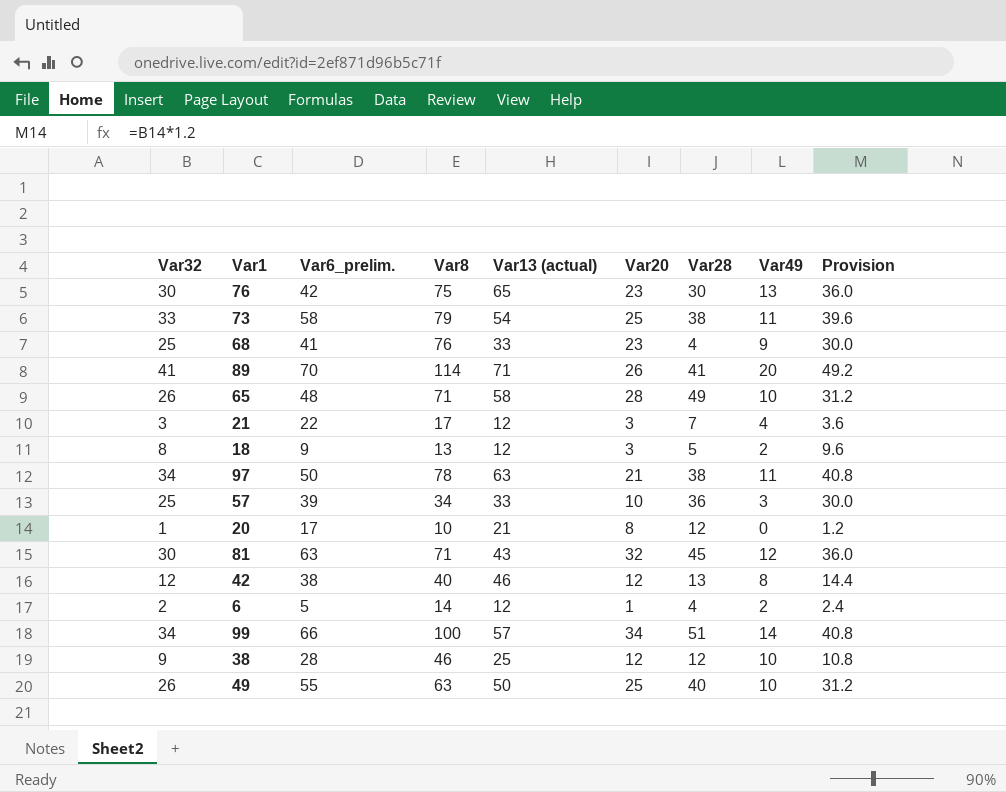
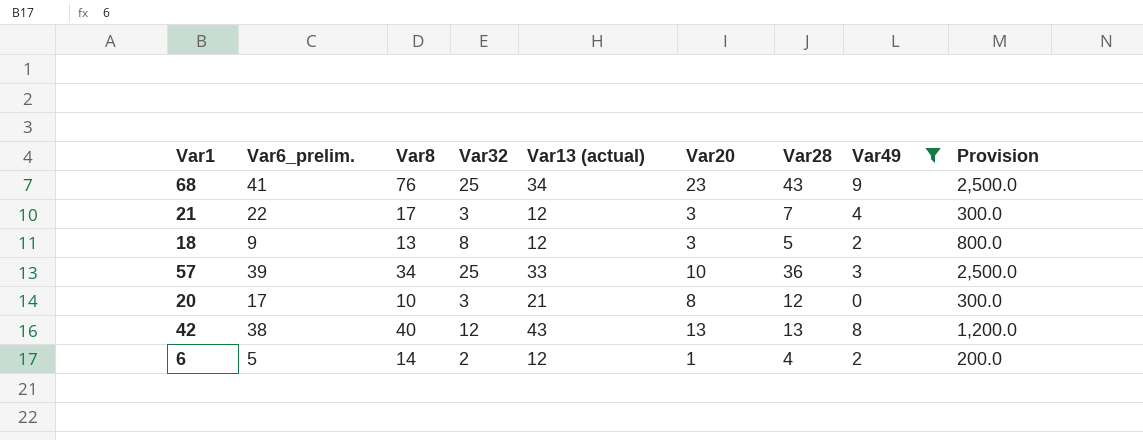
filter: none -> Var49 <= 9
column Var32 | position: 1 -> 4
column Provision | formula: [Var32] * 1.2 -> [Var32] * 100
68 | Var13 (actual): 33 -> 34
68 | Var28: 4 -> 43
20 | Var32: 1 -> 3
42 | Var13 (actual): 46 -> 43
42 | Var20: 12 -> 13

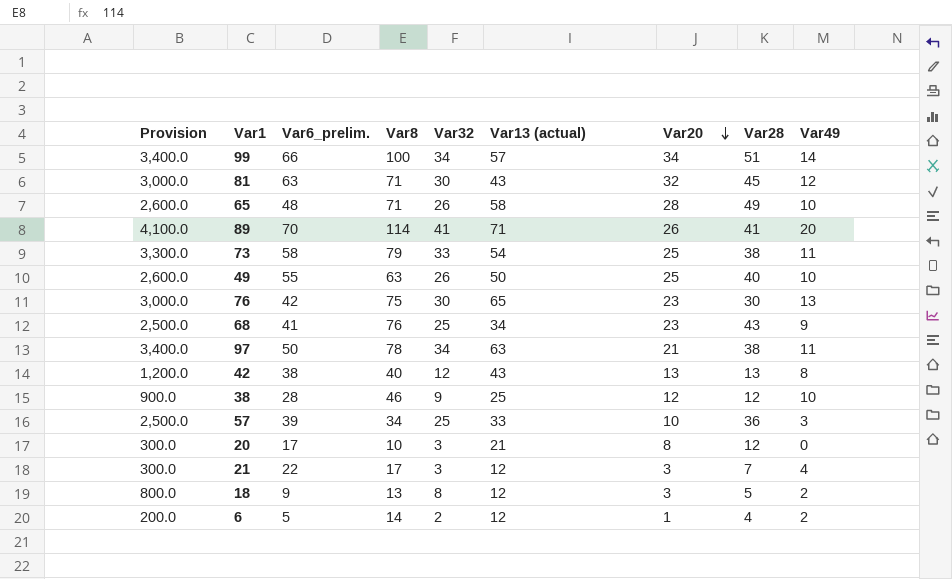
filter: Var49 <= 9 -> none
row order: none -> Var20 descending
column Provision | position: 9 -> 1

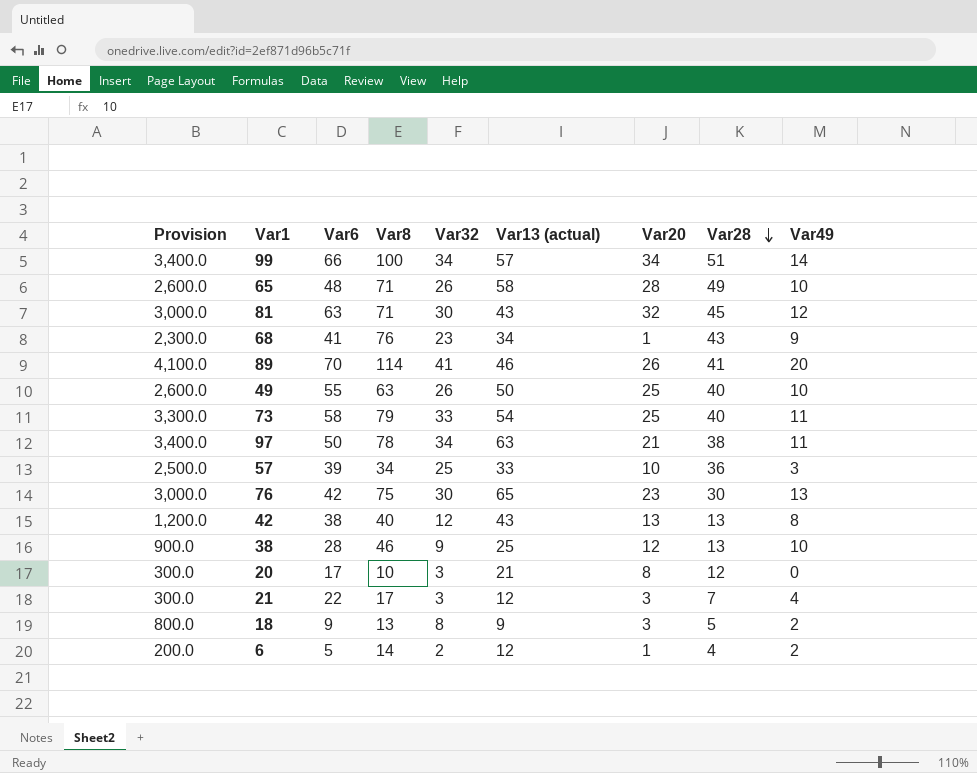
row order: Var20 descending -> Var28 descending
column name: Var6_prelim. -> Var6
68 | Provision: 2,500.0 -> 2,300.0
68 | Var32: 25 -> 23
68 | Var20: 23 -> 1
89 | Var13 (actual): 71 -> 46
73 | Var28: 38 -> 40
38 | Var28: 12 -> 13
18 | Var13 (actual): 12 -> 9

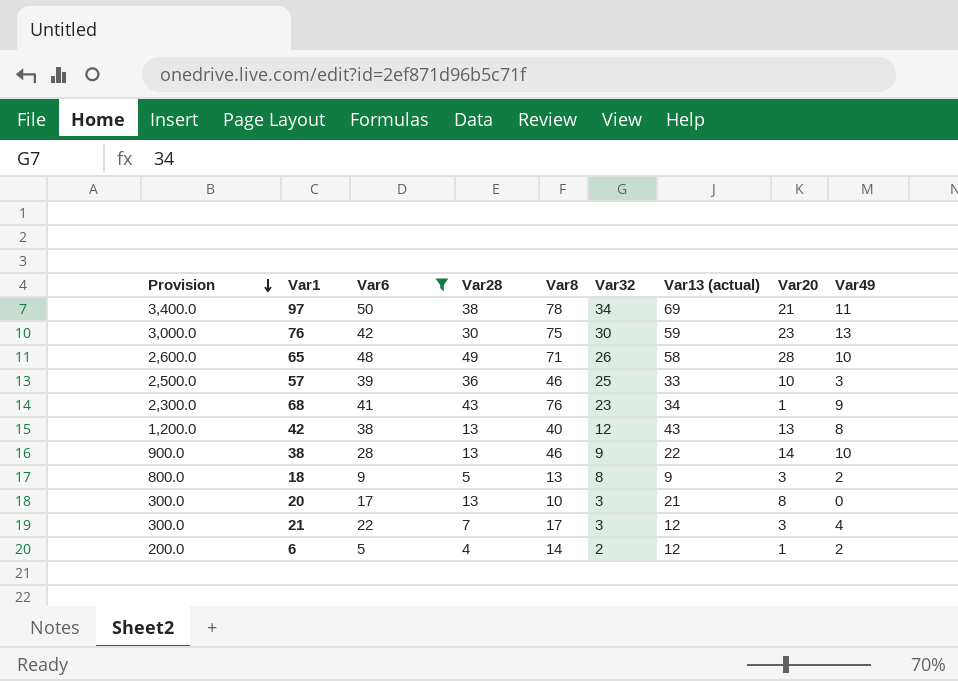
filter: none -> Var6 <= 50
row order: Var28 descending -> Provision descending
column Var28 | position: 8 -> 4
97 | Var13 (actual): 63 -> 69
76 | Var13 (actual): 65 -> 59
57 | Var8: 34 -> 46
38 | Var13 (actual): 25 -> 22
38 | Var20: 12 -> 14
20 | Var28: 12 -> 13

